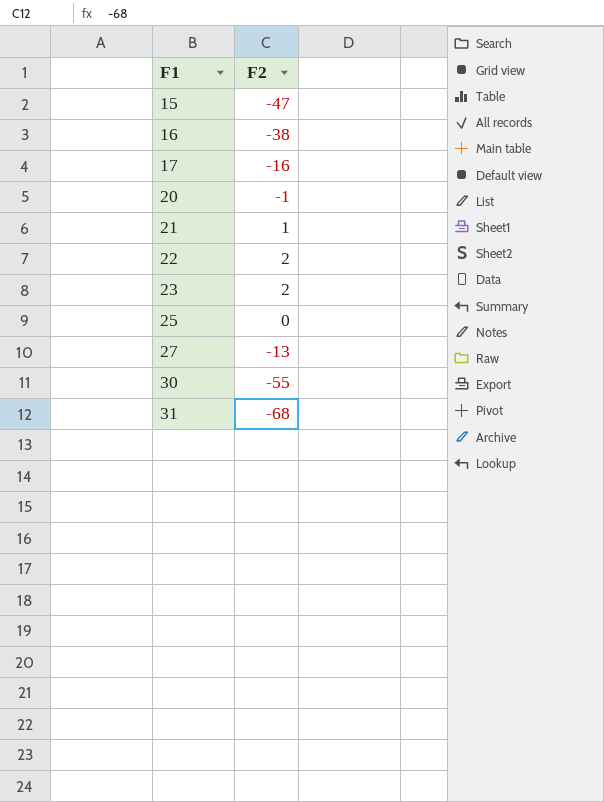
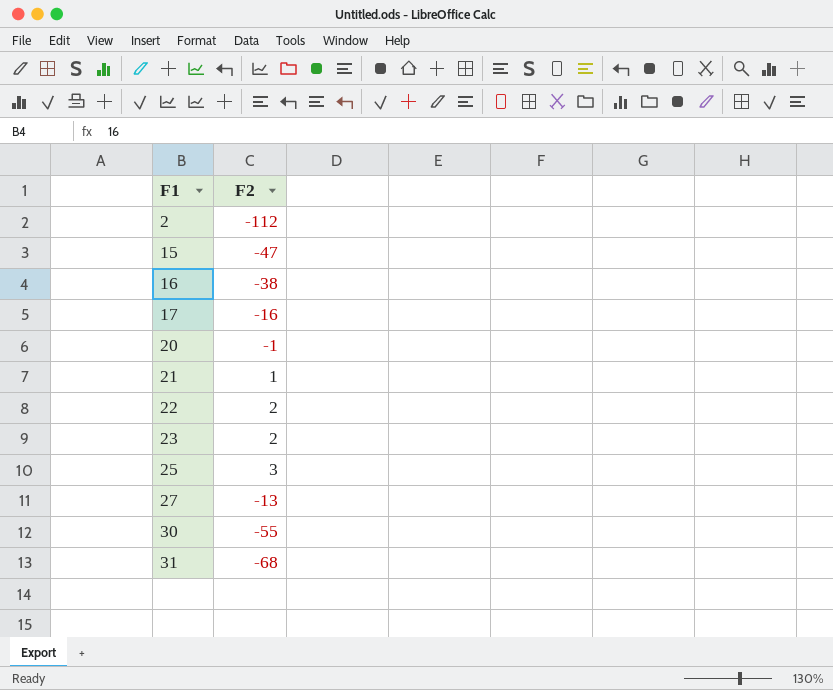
row 2: none -> -112
25 | F2: 0 -> 3

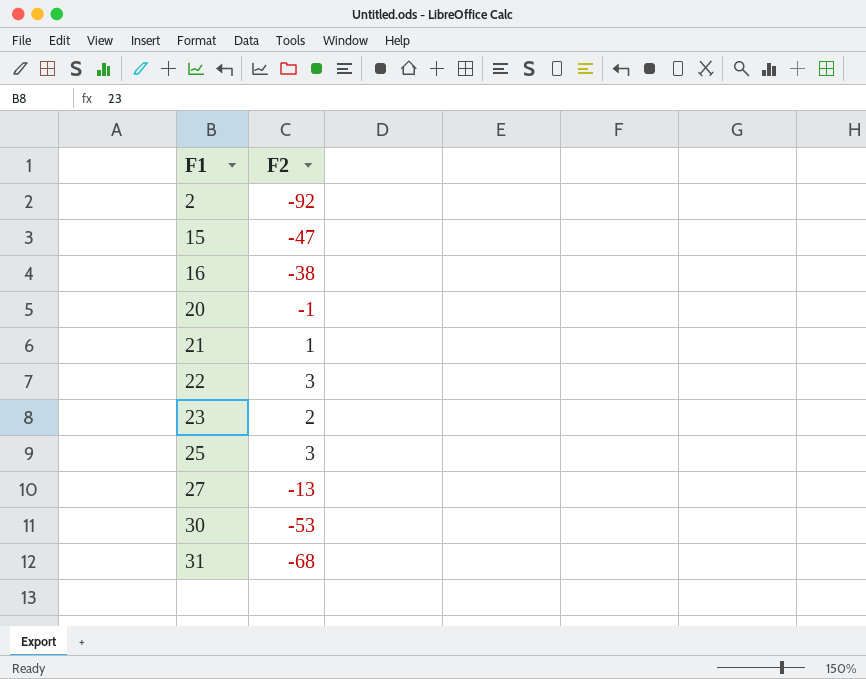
row 17: -16 -> none
2 | F2: -112 -> -92
22 | F2: 2 -> 3
30 | F2: -55 -> -53

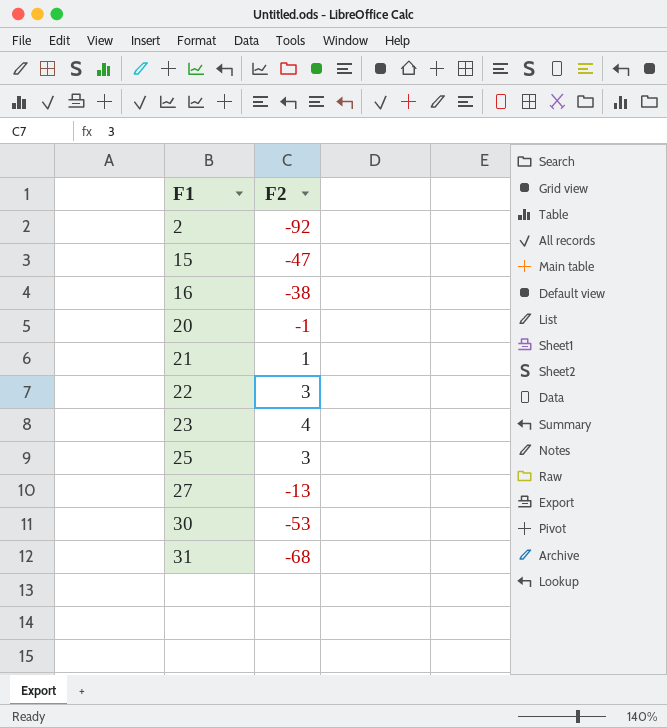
23 | F2: 2 -> 4

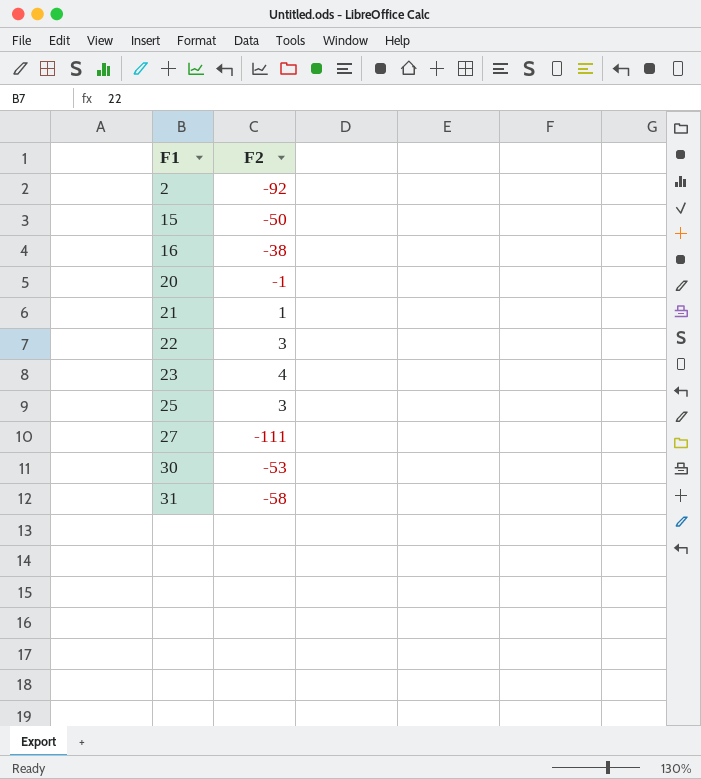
15 | F2: -47 -> -50
27 | F2: -13 -> -111
31 | F2: -68 -> -58

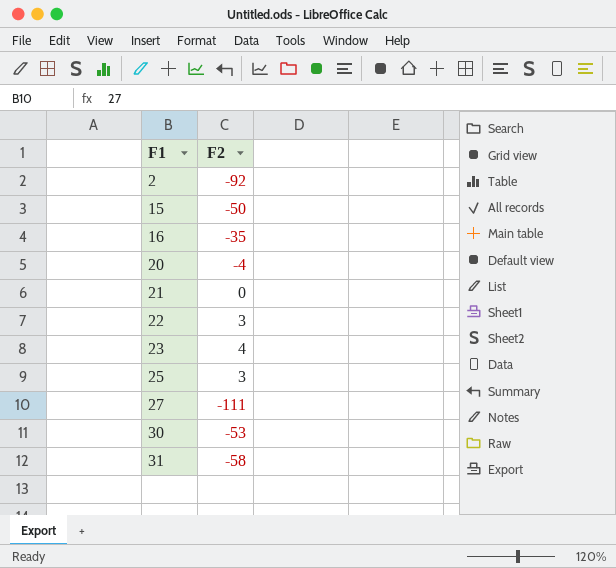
16 | F2: -38 -> -35
20 | F2: -1 -> -4
21 | F2: 1 -> 0

